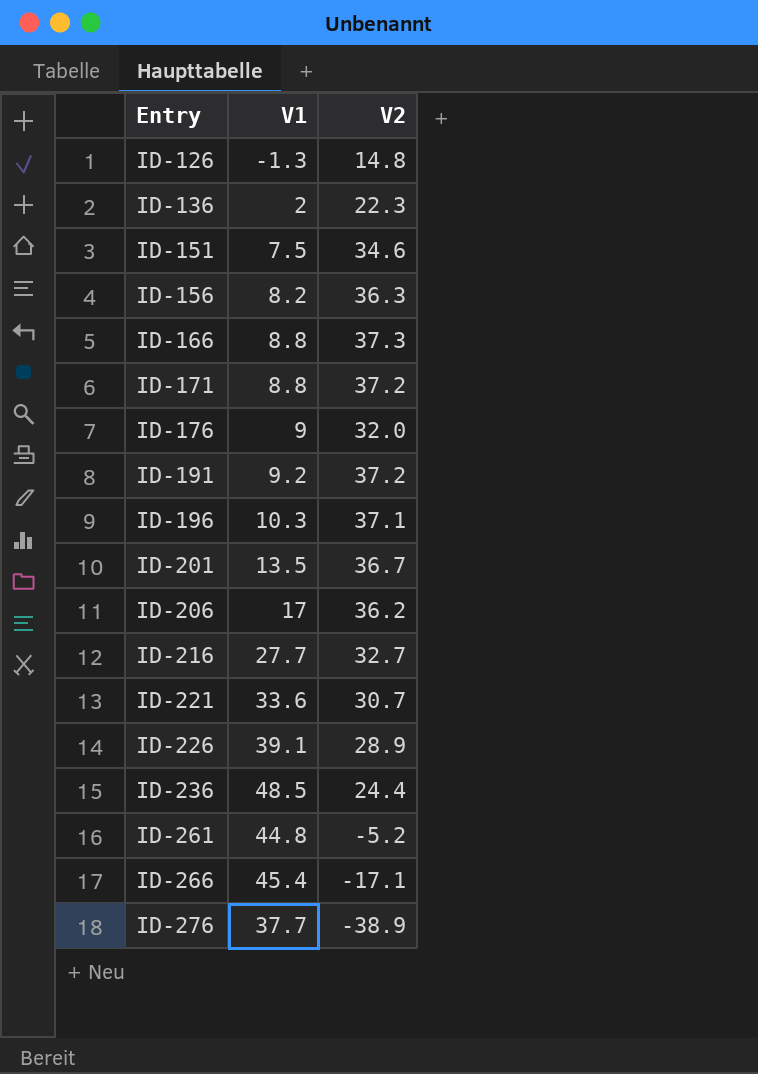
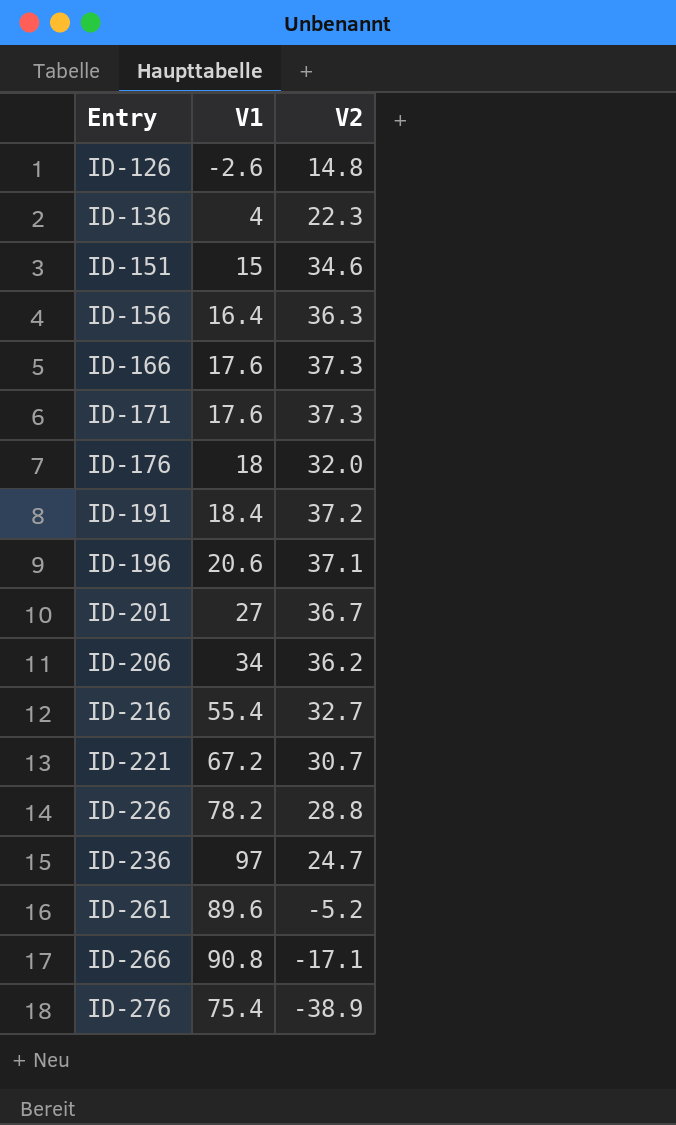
ID-126 | V1: -1.3 -> -2.6
ID-136 | V1: 2 -> 4
ID-151 | V1: 7.5 -> 15
ID-156 | V1: 8.2 -> 16.4
ID-166 | V1: 8.8 -> 17.6
ID-171 | V1: 8.8 -> 17.6
ID-171 | V2: 37.2 -> 37.3
ID-176 | V1: 9 -> 18
ID-191 | V1: 9.2 -> 18.4
ID-196 | V1: 10.3 -> 20.6
ID-201 | V1: 13.5 -> 27
ID-206 | V1: 17 -> 34
ID-216 | V1: 27.7 -> 55.4
ID-221 | V1: 33.6 -> 67.2
ID-226 | V1: 39.1 -> 78.2
ID-226 | V2: 28.9 -> 28.8
ID-236 | V1: 48.5 -> 97
ID-236 | V2: 24.4 -> 24.7
ID-261 | V1: 44.8 -> 89.6
ID-266 | V1: 45.4 -> 90.8
ID-276 | V1: 37.7 -> 75.4

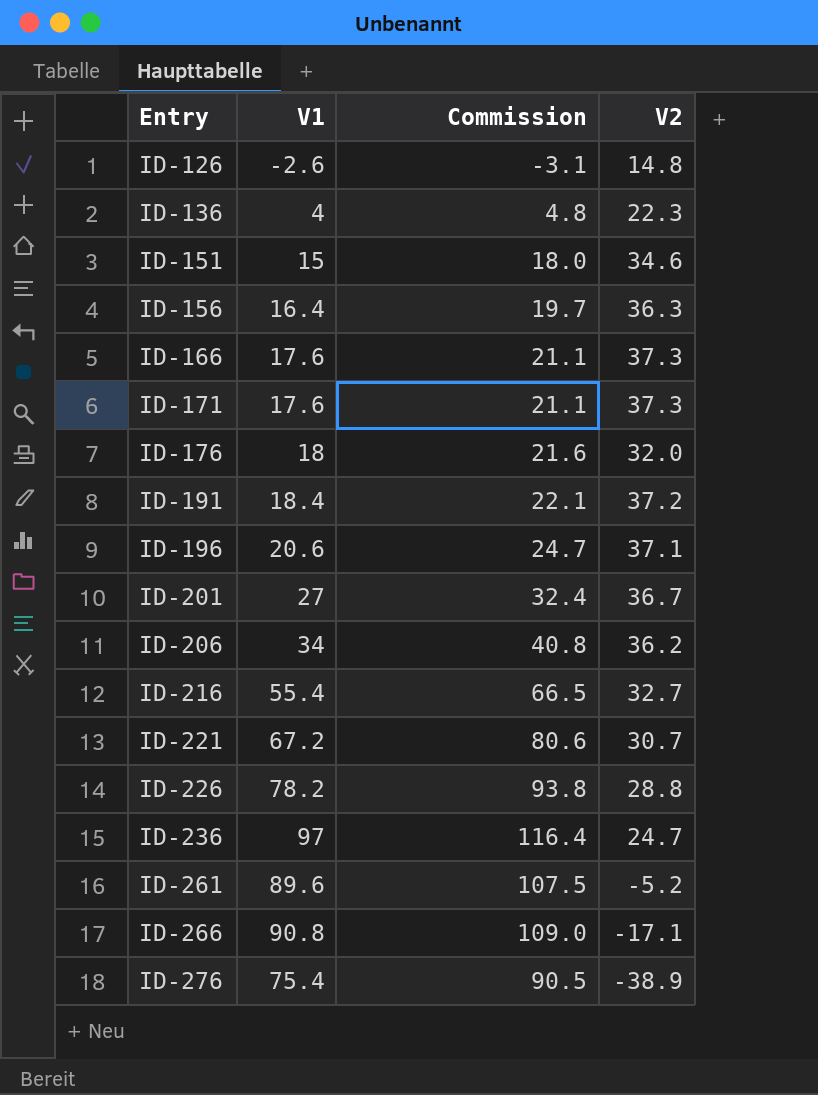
column Commission | formula: none -> [V1] * 1.2

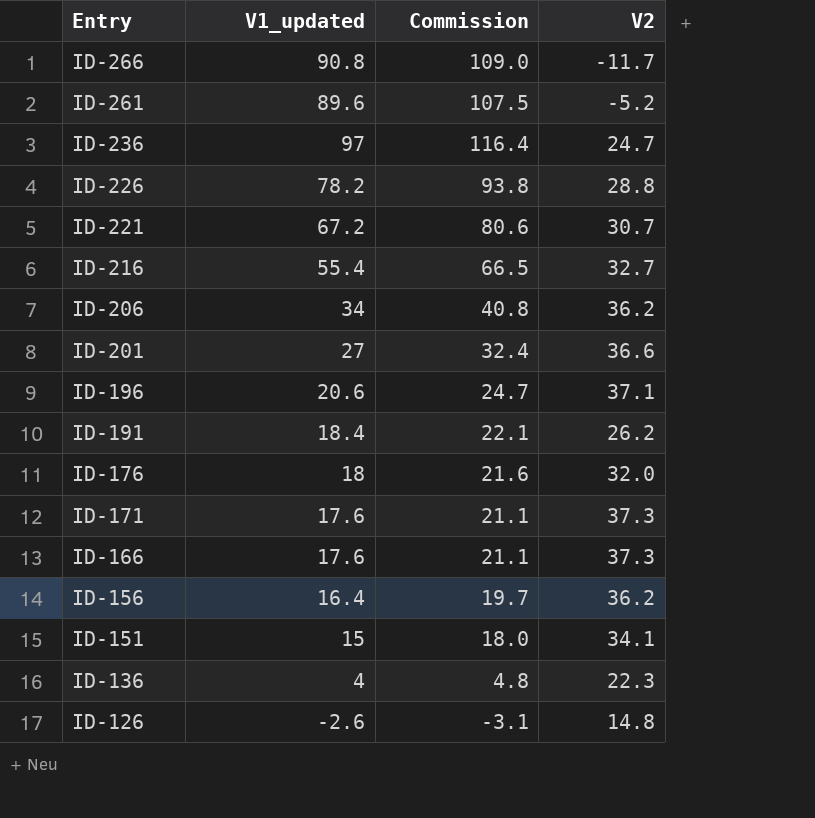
row order: Entry ascending -> Entry descending
column name: V1 -> V1_updated
row ID-276: 75.4 | 90.5 | -38.9 -> none
ID-266 | V2: -17.1 -> -11.7
ID-201 | V2: 36.7 -> 36.6
ID-191 | V2: 37.2 -> 26.2
ID-156 | V2: 36.3 -> 36.2
ID-151 | V2: 34.6 -> 34.1

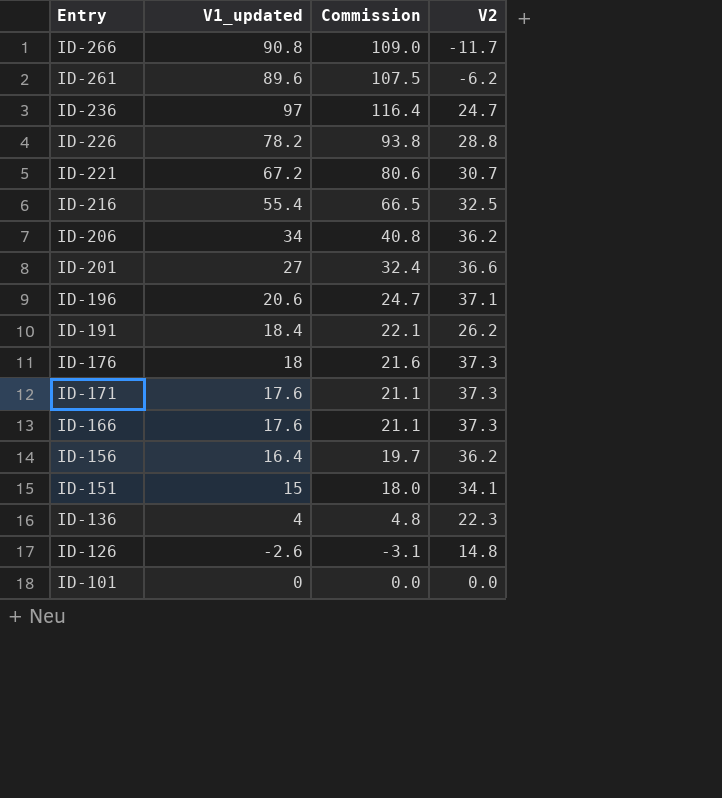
ID-261 | V2: -5.2 -> -6.2
ID-216 | V2: 32.7 -> 32.5
ID-176 | V2: 32.0 -> 37.3
row ID-101: none -> 0 | 0.0 | 0.0

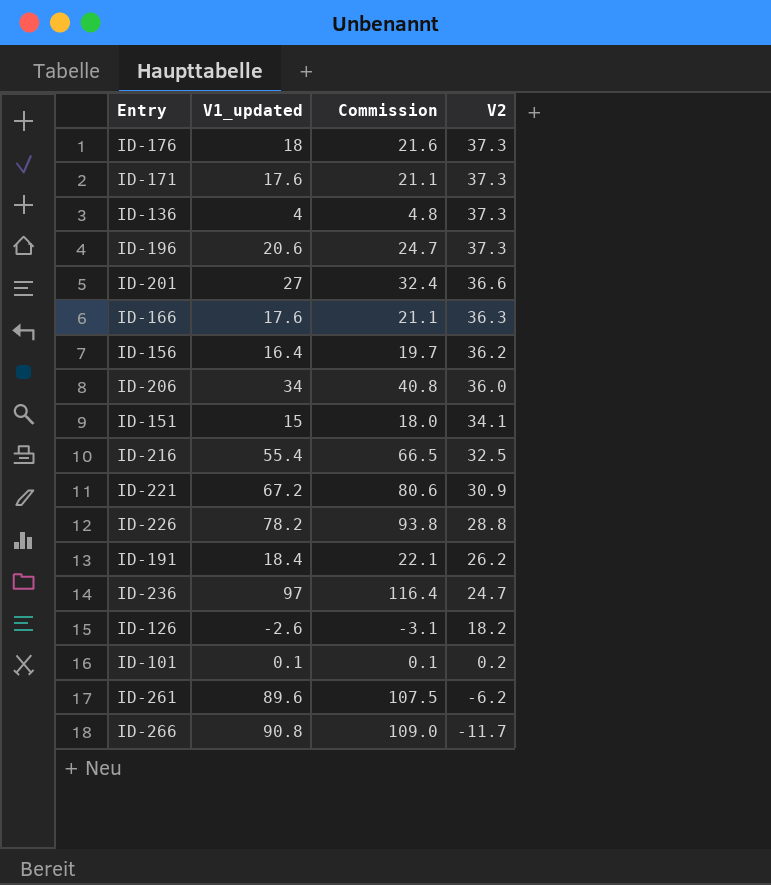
row order: Entry descending -> V2 descending
ID-136 | V2: 22.3 -> 37.3
ID-196 | V2: 37.1 -> 37.3
ID-166 | V2: 37.3 -> 36.3
ID-206 | V2: 36.2 -> 36.0
ID-221 | V2: 30.7 -> 30.9
ID-126 | V2: 14.8 -> 18.2
ID-101 | V1_updated: 0 -> 0.1
ID-101 | Commission: 0.0 -> 0.1
ID-101 | V2: 0.0 -> 0.2

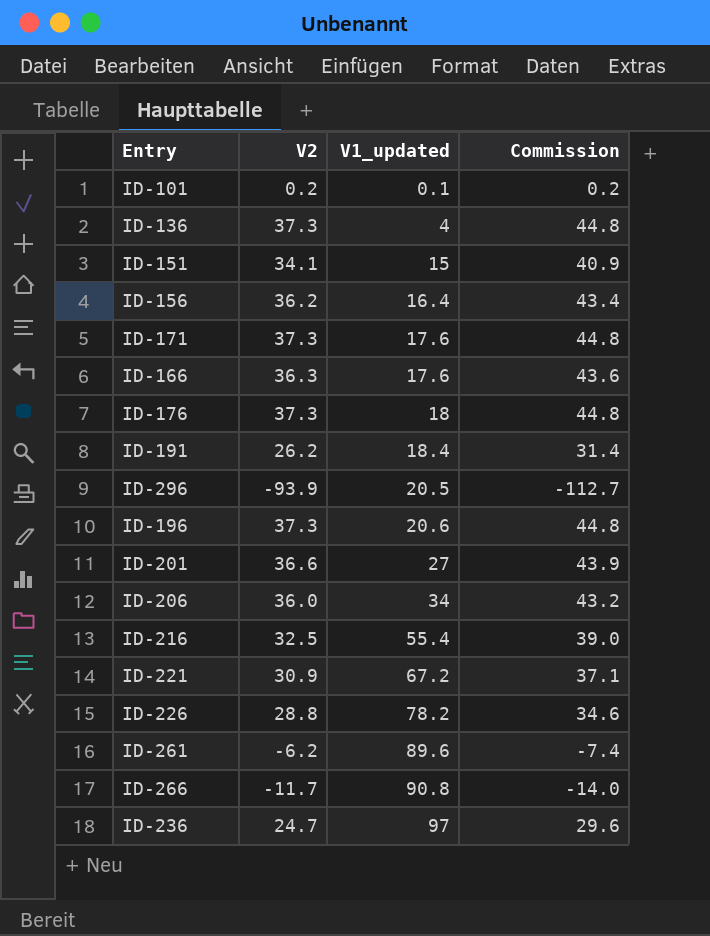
row order: V2 descending -> V1_updated ascending
column V2 | position: 4 -> 2
column Commission | formula: [V1_updated] * 1.2 -> [V2] * 1.2
row ID-126: -2.6 | -3.1 | 18.2 -> none
row ID-296: none -> -93.9 | 20.5 | -112.7

